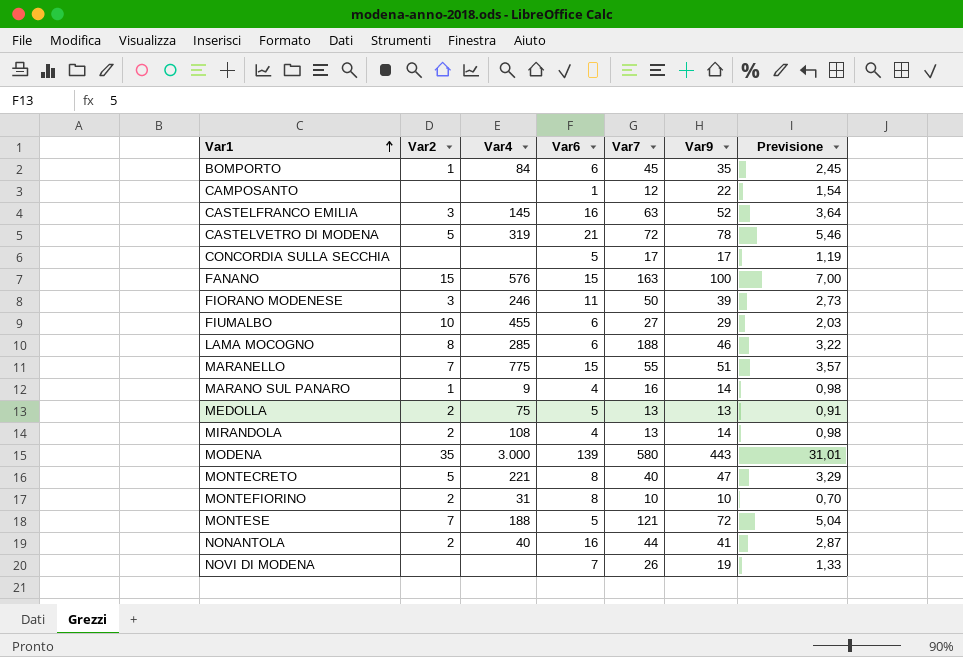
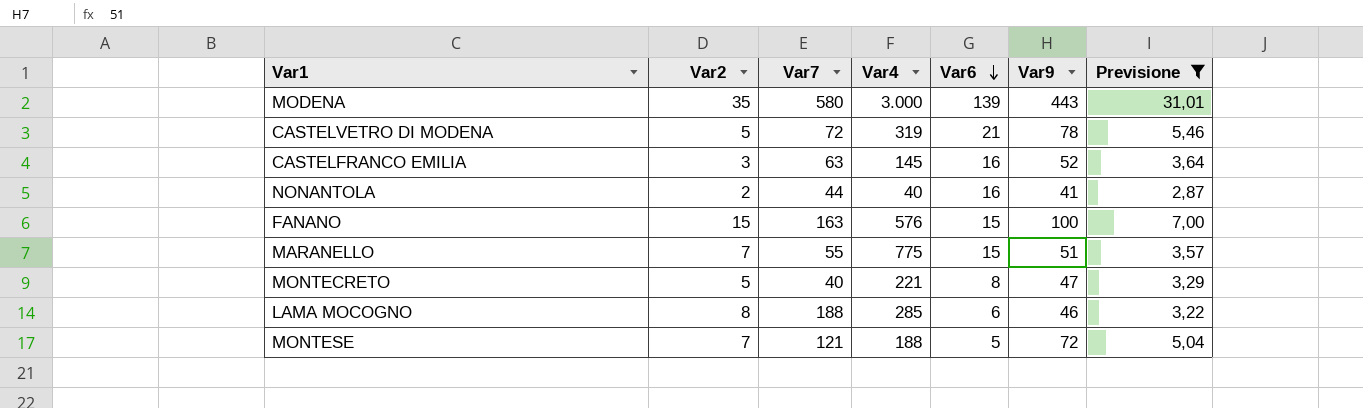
filter: none -> Previsione >= 2,87
row order: Var1 ascending -> Var6 descending
column Var7 | position: 5 -> 3

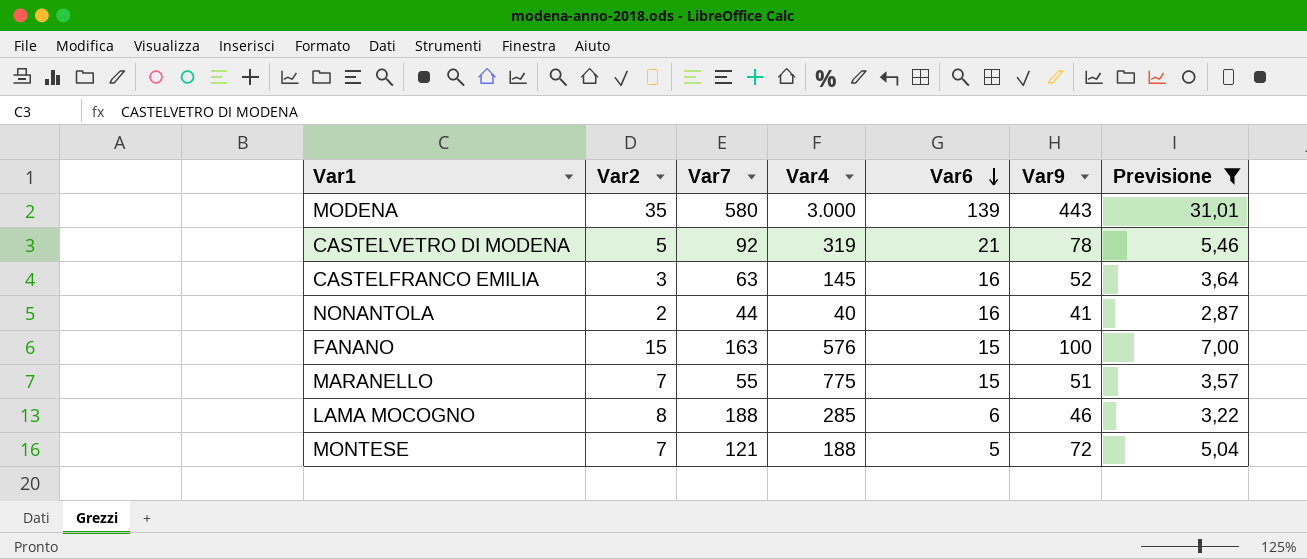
row MONTECRETO: 5 | 40 | 221 | 8 | 47 | 3,29 -> none
CASTELVETRO DI MODENA | Var7: 72 -> 92

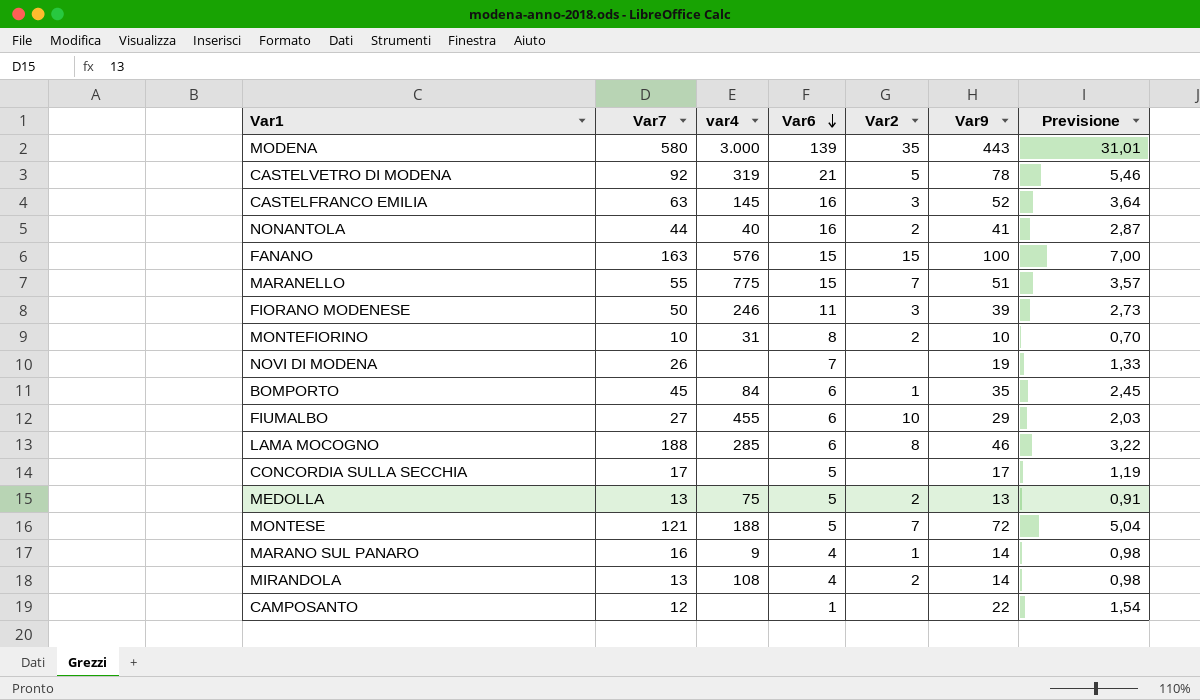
filter: Previsione >= 2,87 -> none
column name: Var4 -> var4
column Var2 | position: 2 -> 5

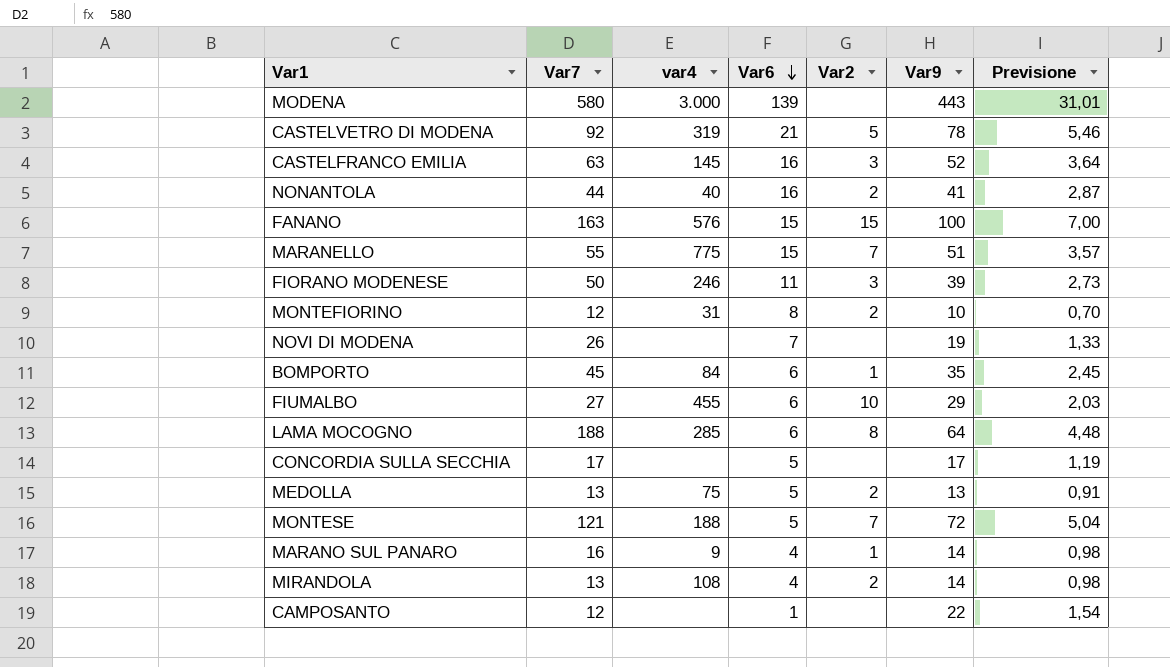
MODENA | Var2: 35 -> none
MONTEFIORINO | Var7: 10 -> 12
LAMA MOCOGNO | Var9: 46 -> 64
LAMA MOCOGNO | Previsione: 3,22 -> 4,48

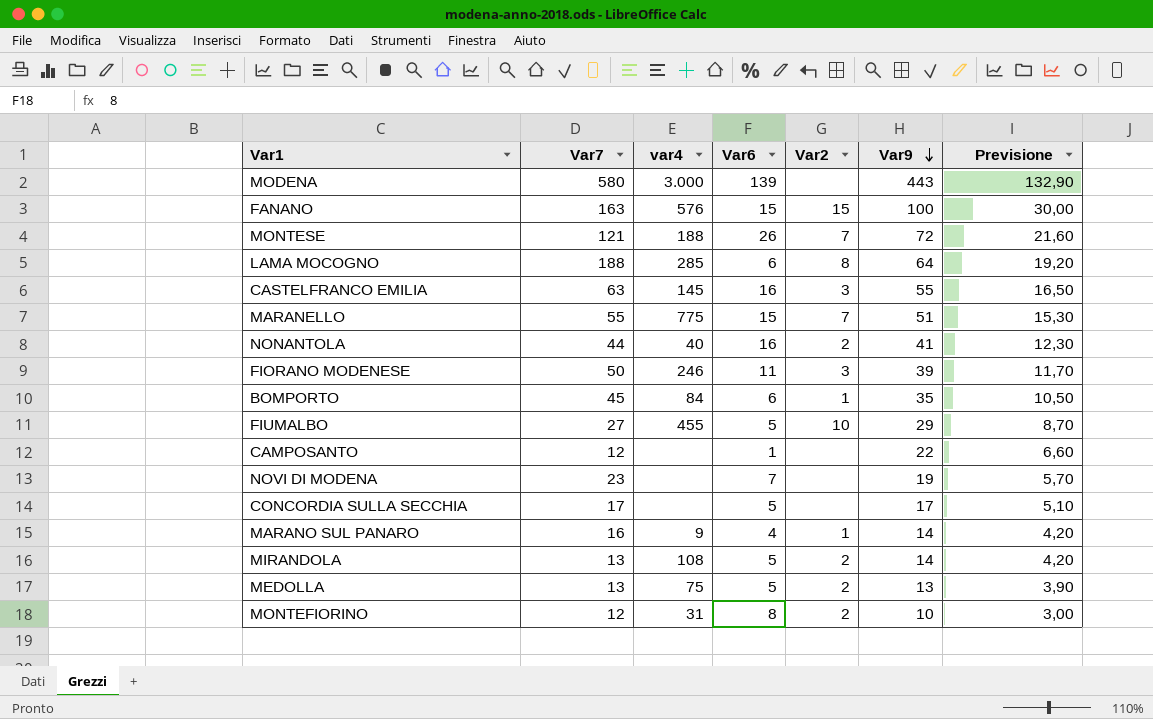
row order: Var6 descending -> Var9 descending
column Previsione | formula: [Var9] * 0,07 -> [Var9] * 0,3
row CASTELVETRO DI MODENA: 92 | 319 | 21 | 5 | 78 | 5,46 -> none
MONTESE | Var6: 5 -> 26
CASTELFRANCO EMILIA | Var9: 52 -> 55
FIUMALBO | Var6: 6 -> 5
NOVI DI MODENA | Var7: 26 -> 23
MIRANDOLA | Var6: 4 -> 5

